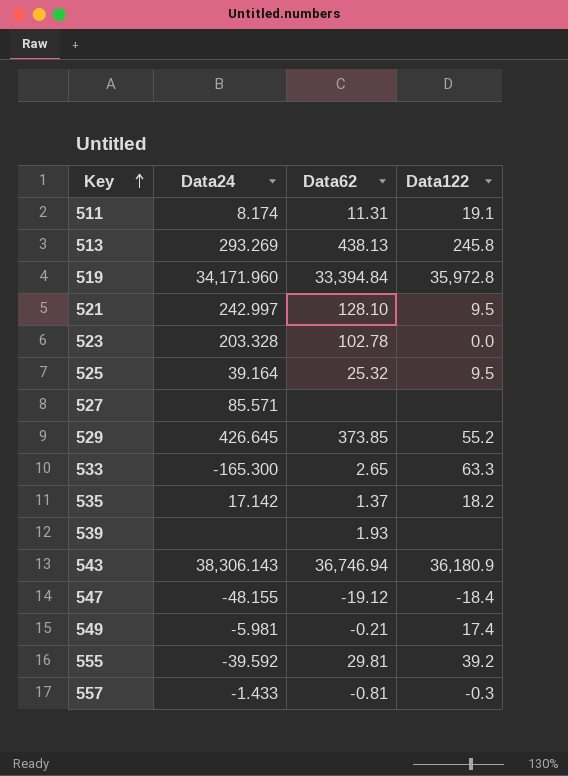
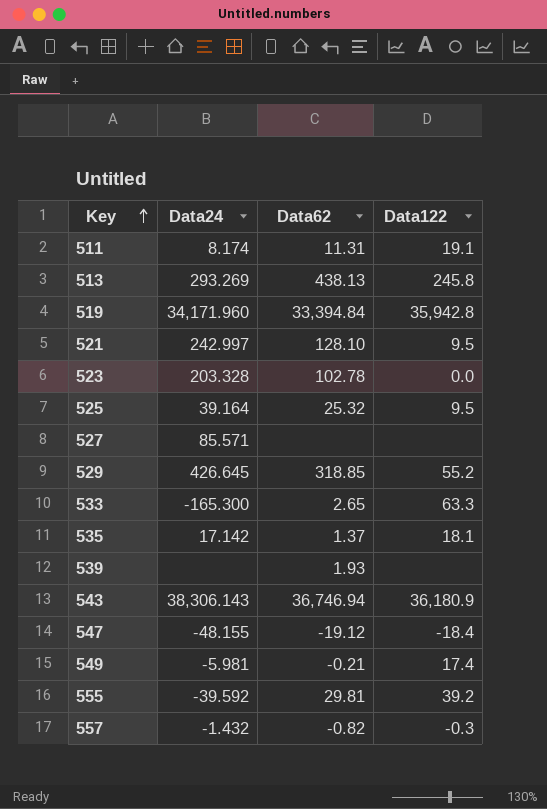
519 | Data122: 35,972.8 -> 35,942.8
529 | Data62: 373.85 -> 318.85
535 | Data122: 18.2 -> 18.1
557 | Data24: -1.433 -> -1.432
557 | Data62: -0.81 -> -0.82

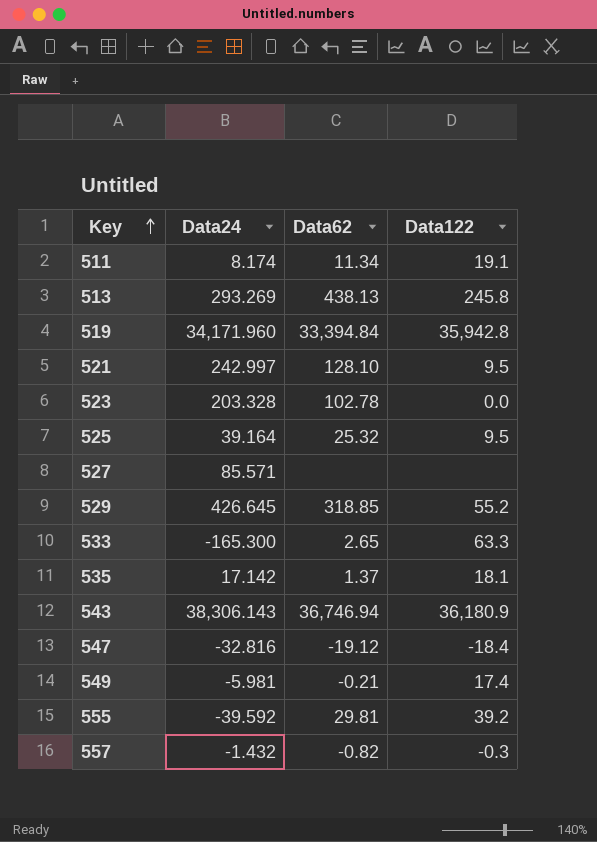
row 539: none | 1.93 | none -> none
511 | Data62: 11.31 -> 11.34
547 | Data24: -48.155 -> -32.816

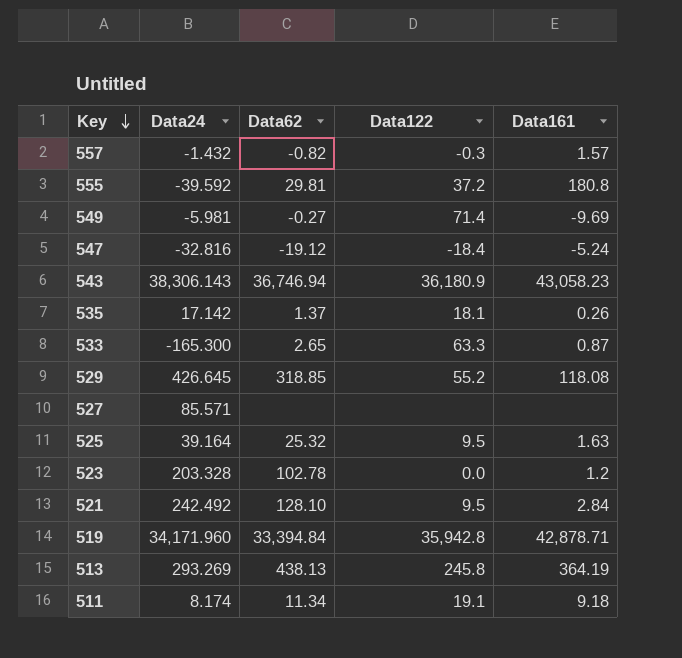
row order: Key ascending -> Key descending
column Data161 | position: none -> 5
555 | Data122: 39.2 -> 37.2
549 | Data62: -0.21 -> -0.27
549 | Data122: 17.4 -> 71.4
521 | Data24: 242.997 -> 242.492

